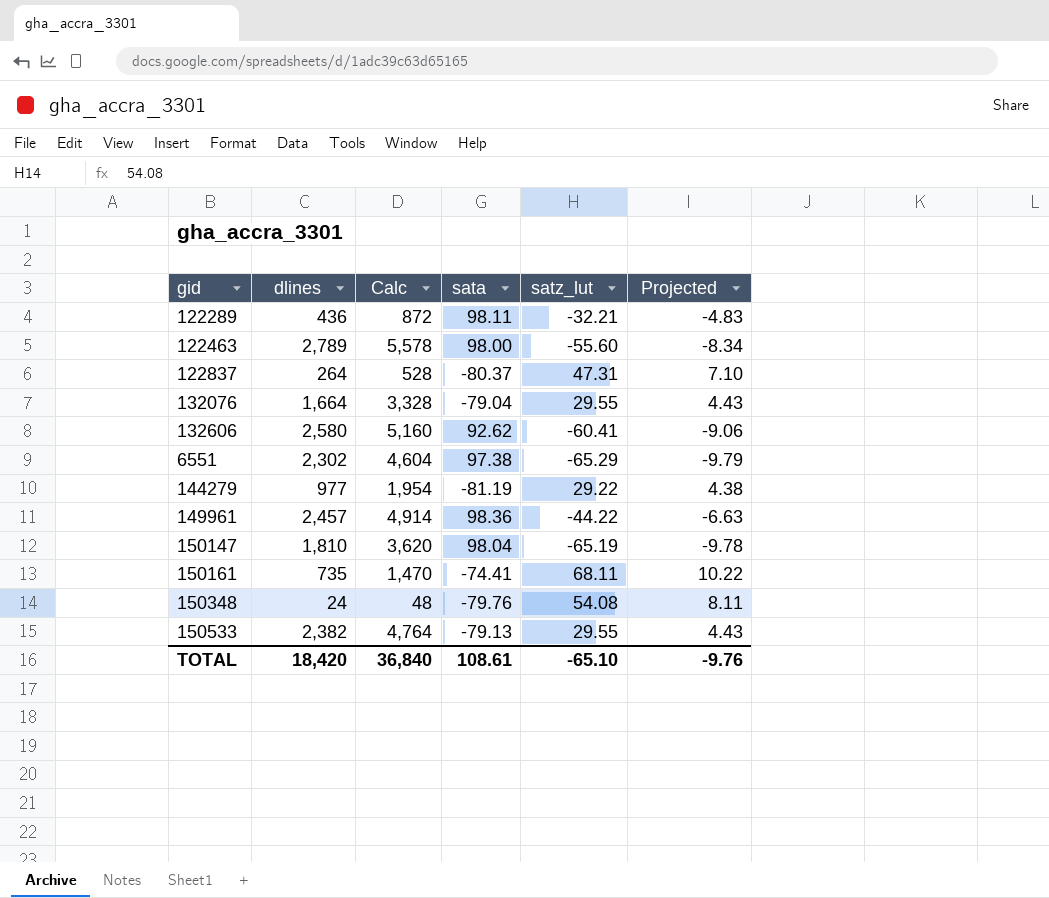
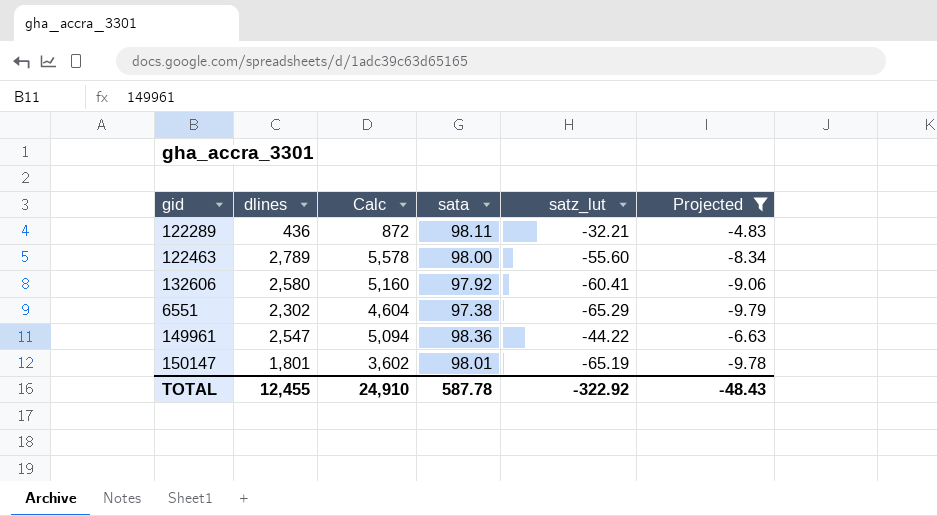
filter: none -> Projected <= -4.83
132606 | sata: 92.62 -> 97.92
149961 | dlines: 2,457 -> 2,547
149961 | Calc: 4,914 -> 5,094
150147 | dlines: 1,810 -> 1,801
150147 | Calc: 3,620 -> 3,602
150147 | sata: 98.04 -> 98.01
TOTAL | dlines: 18,420 -> 12,455
TOTAL | Calc: 36,840 -> 24,910
TOTAL | sata: 108.61 -> 587.78
TOTAL | satz_lut: -65.10 -> -322.92
TOTAL | Projected: -9.76 -> -48.43

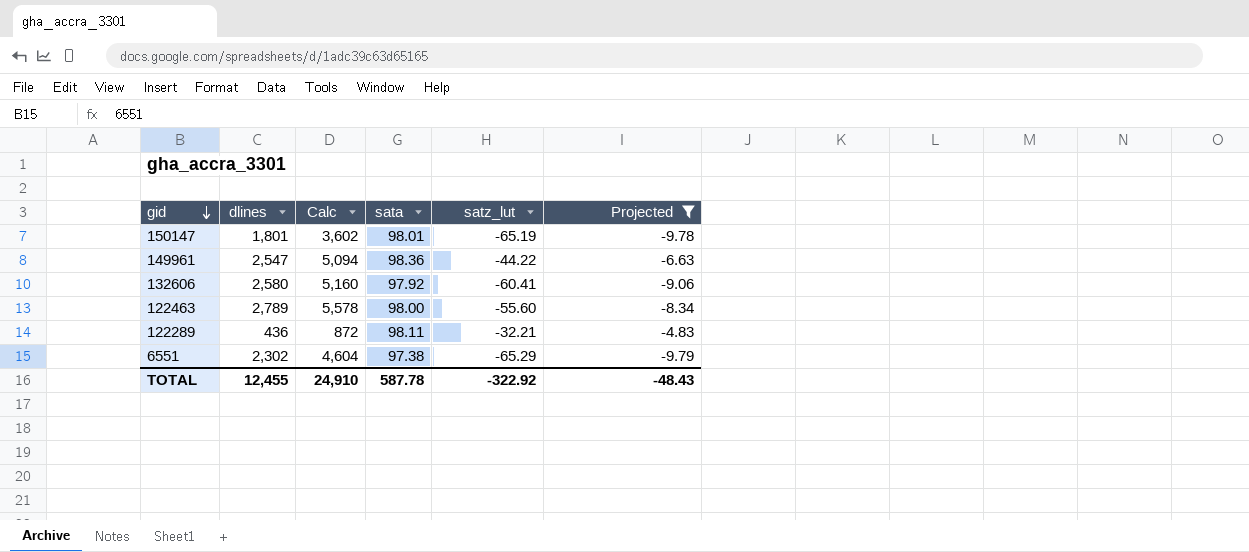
row order: none -> gid descending

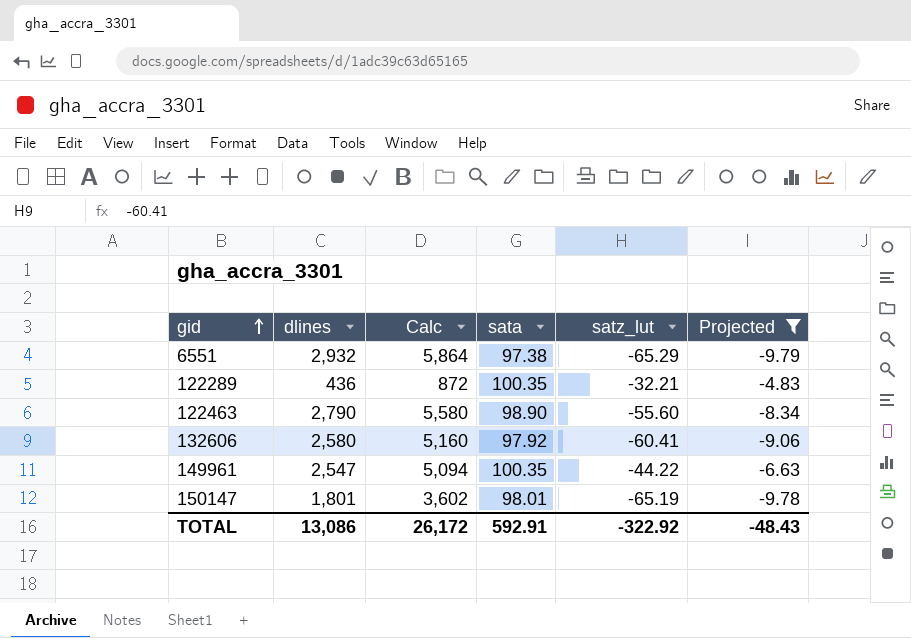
row order: gid descending -> gid ascending
6551 | dlines: 2,302 -> 2,932
6551 | Calc: 4,604 -> 5,864
122289 | sata: 98.11 -> 100.35
122463 | dlines: 2,789 -> 2,790
122463 | Calc: 5,578 -> 5,580
122463 | sata: 98.00 -> 98.90
149961 | sata: 98.36 -> 100.35
TOTAL | dlines: 12,455 -> 13,086
TOTAL | Calc: 24,910 -> 26,172
TOTAL | sata: 587.78 -> 592.91

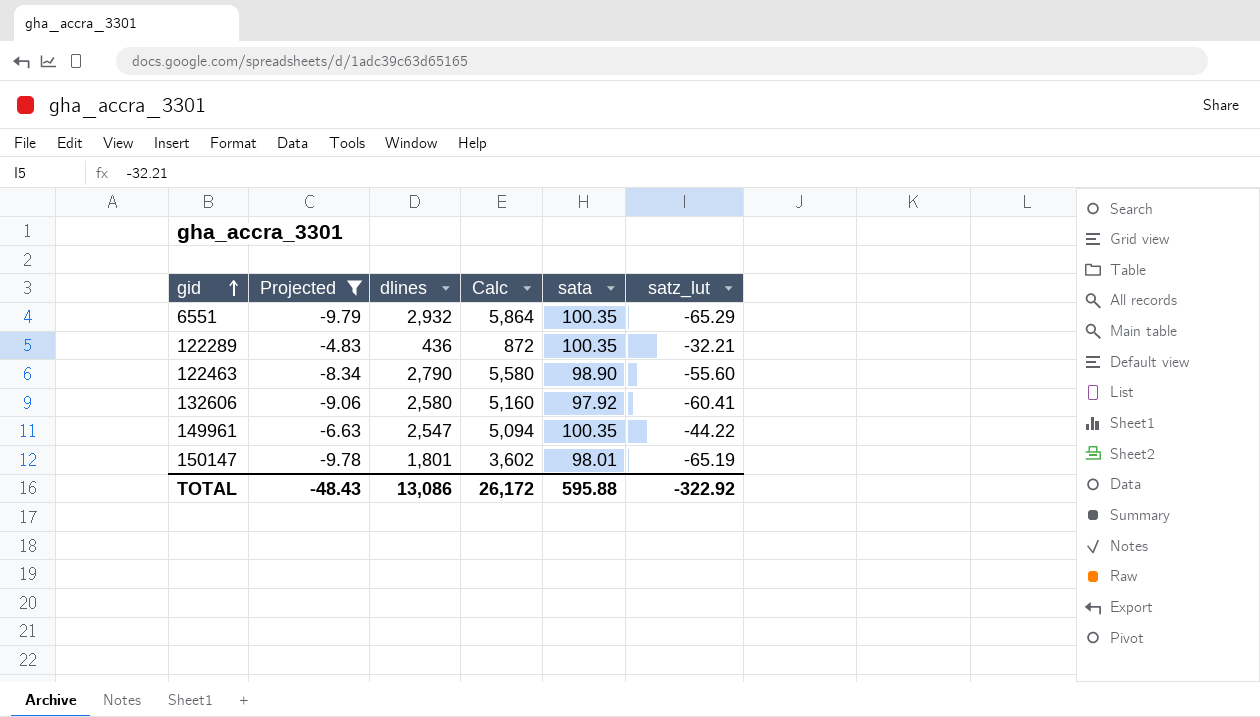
column Projected | position: 6 -> 2
6551 | sata: 97.38 -> 100.35
TOTAL | sata: 592.91 -> 595.88

